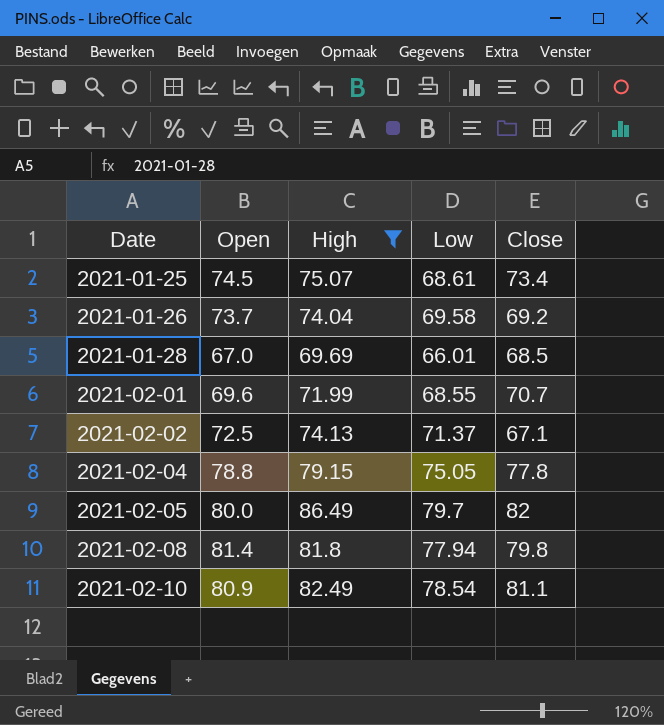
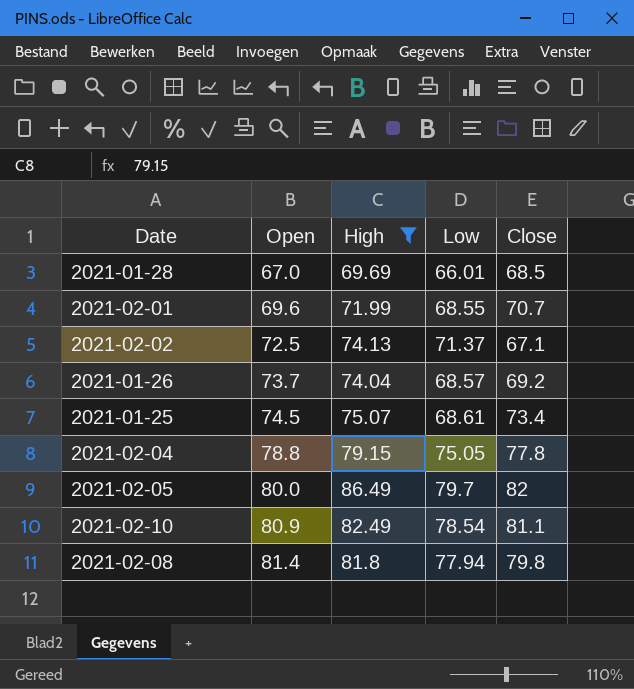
row order: Date ascending -> Open ascending
2021-01-26 | Low: 69.58 -> 68.57

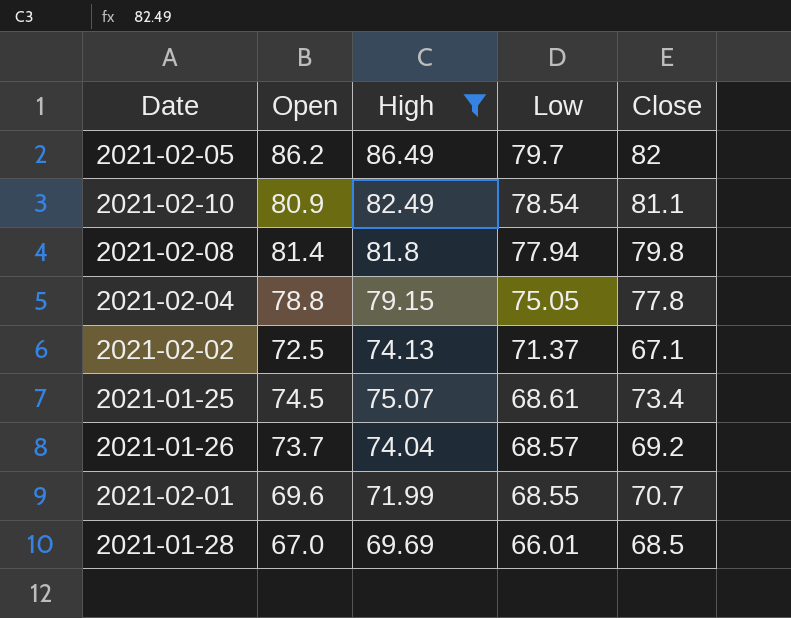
row order: Open ascending -> Low descending
2021-02-05 | Open: 80.0 -> 86.2

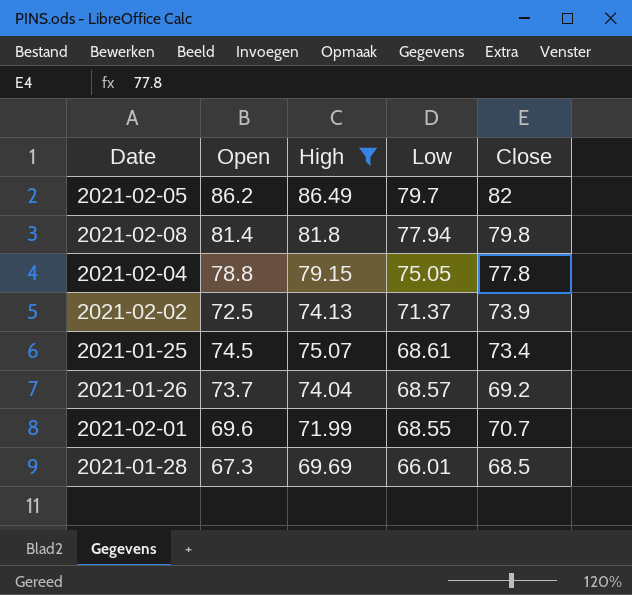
row 2021-02-10: 80.9 | 82.49 | 78.54 | 81.1 -> none
2021-02-02 | Close: 67.1 -> 73.9
2021-01-28 | Open: 67.0 -> 67.3

